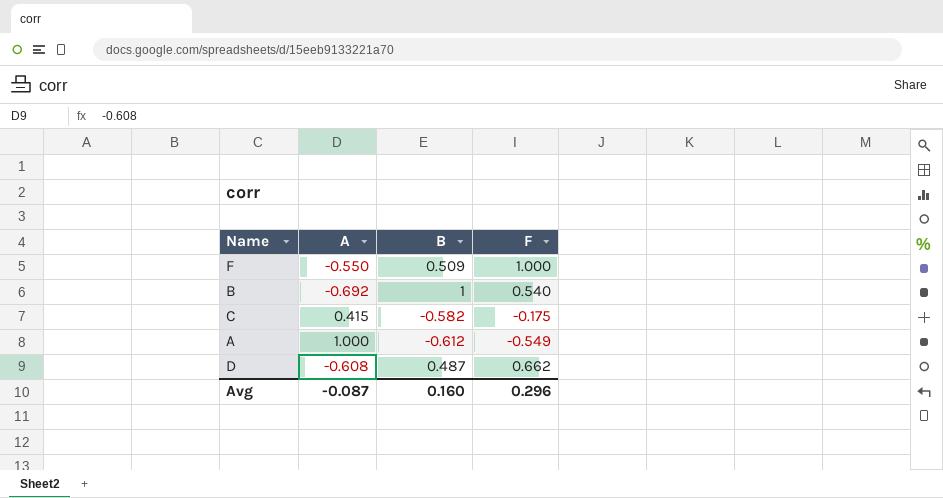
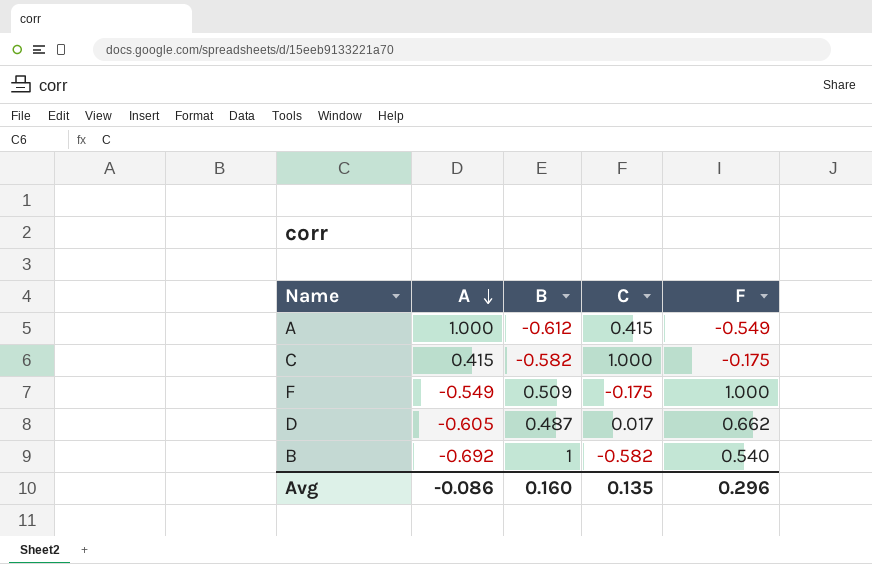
row order: none -> A descending
column C | position: none -> 4
F | A: -0.550 -> -0.549
D | A: -0.608 -> -0.605
Avg | A: -0.087 -> -0.086

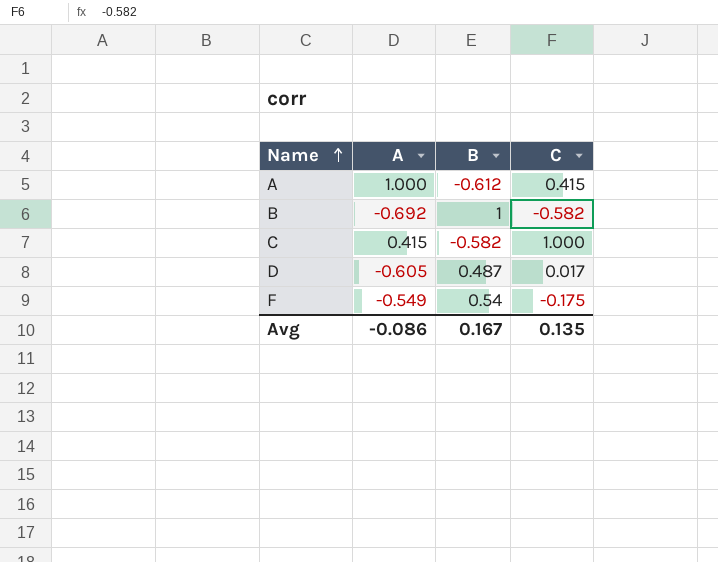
row order: A descending -> Name ascending
column F | position: 5 -> none
F | B: 0.509 -> 0.54
Avg | B: 0.160 -> 0.167

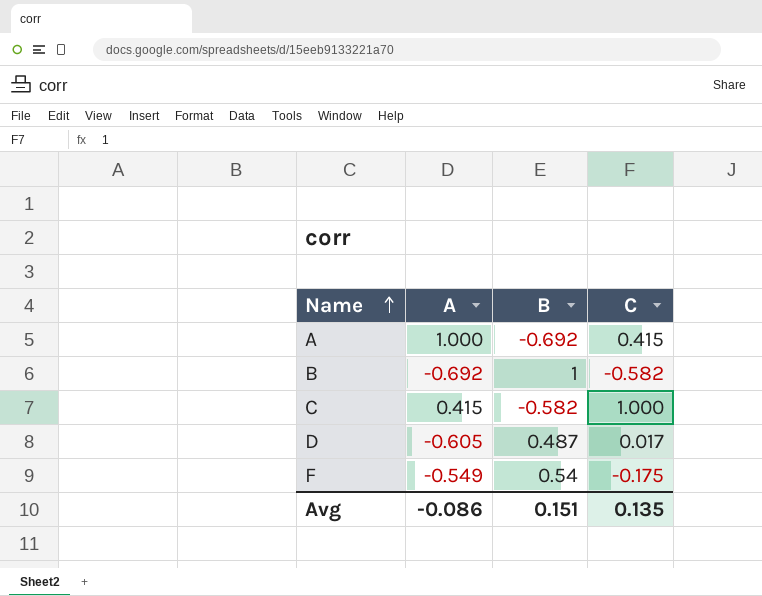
A | B: -0.612 -> -0.692
Avg | B: 0.167 -> 0.151

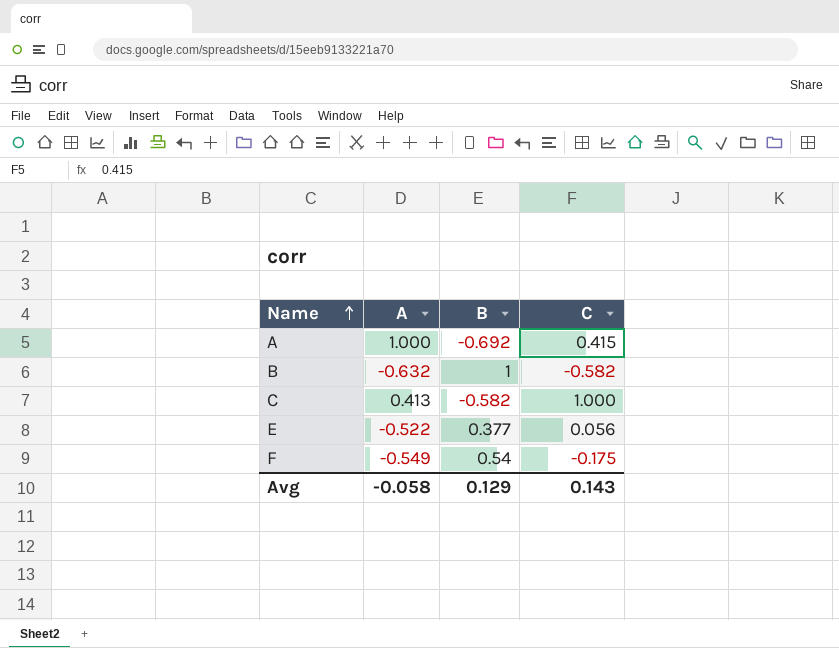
row D: -0.605 | 0.487 | 0.017 -> none
B | A: -0.692 -> -0.632
C | A: 0.415 -> 0.413
row E: none -> -0.522 | 0.377 | 0.056
Avg | A: -0.086 -> -0.058
Avg | B: 0.151 -> 0.129
Avg | C: 0.135 -> 0.143

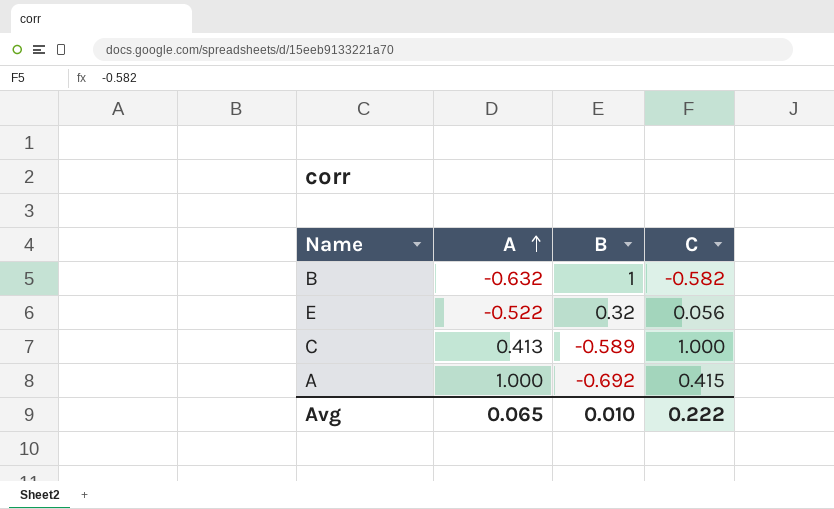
row order: Name ascending -> A ascending
row F: -0.549 | 0.54 | -0.175 -> none
E | B: 0.377 -> 0.32
C | B: -0.582 -> -0.589
Avg | A: -0.058 -> 0.065
Avg | B: 0.129 -> 0.010
Avg | C: 0.143 -> 0.222

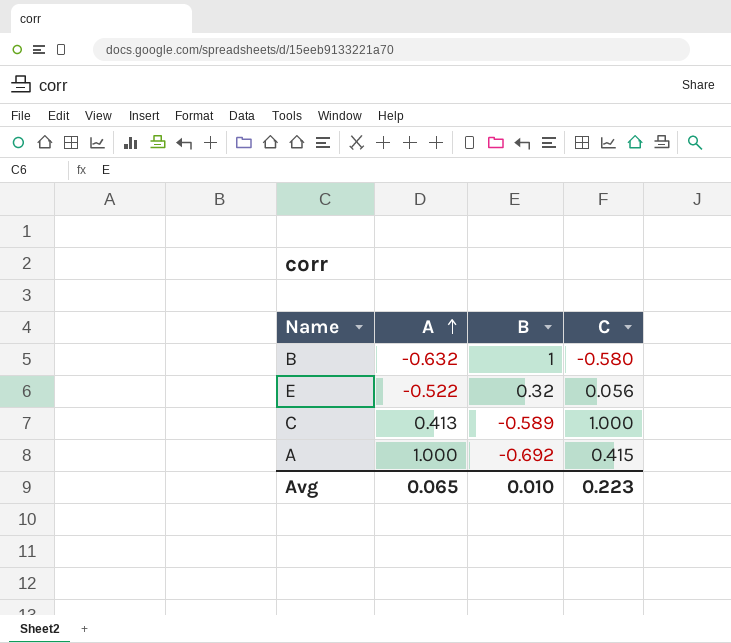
B | C: -0.582 -> -0.580
Avg | C: 0.222 -> 0.223

